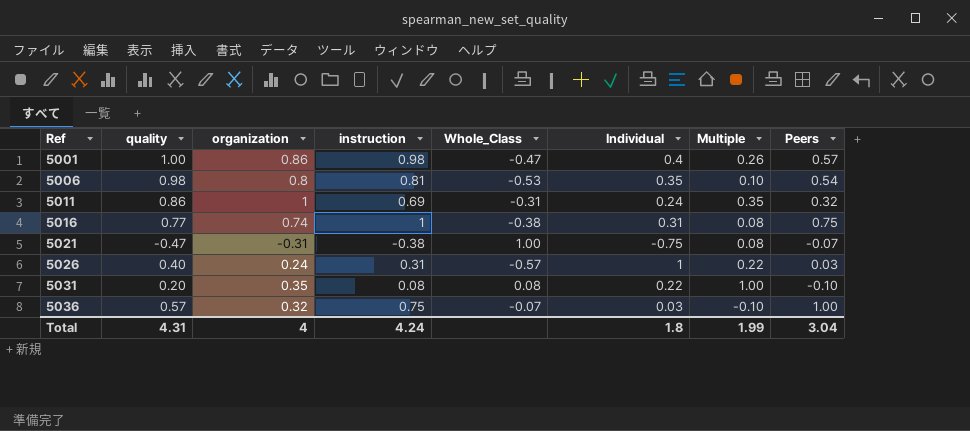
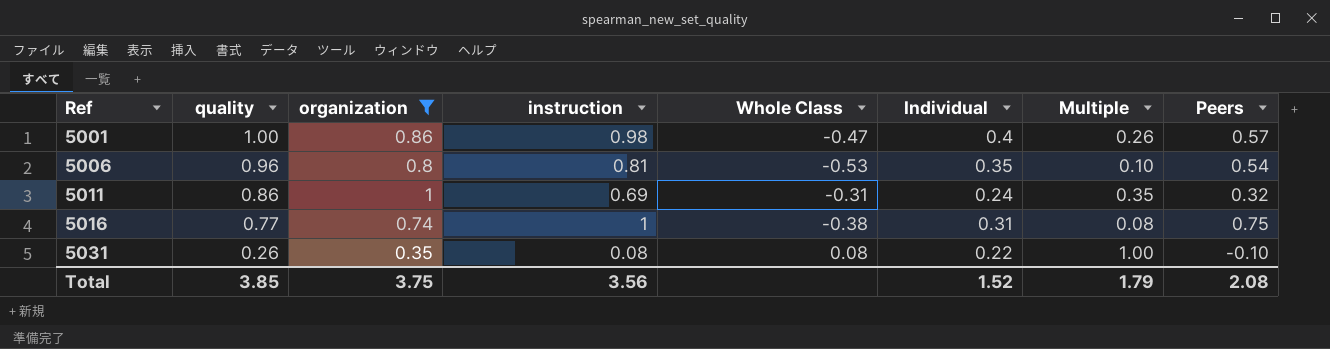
filter: none -> organization >= 0.35
column name: Whole_Class -> Whole Class
5006 | quality: 0.98 -> 0.96
5031 | quality: 0.20 -> 0.26
Total | quality: 4.31 -> 3.85
Total | organization: 4 -> 3.75
Total | instruction: 4.24 -> 3.56
Total | Individual: 1.8 -> 1.52
Total | Multiple: 1.99 -> 1.79
Total | Peers: 3.04 -> 2.08

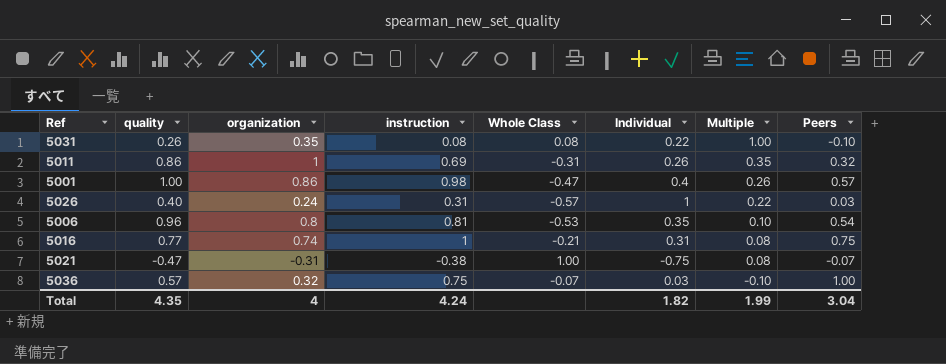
filter: organization >= 0.35 -> none
row order: Ref ascending -> Multiple descending
5011 | Individual: 0.24 -> 0.26
5016 | Whole Class: -0.38 -> -0.21
Total | quality: 3.85 -> 4.35
Total | organization: 3.75 -> 4
Total | instruction: 3.56 -> 4.24
Total | Individual: 1.52 -> 1.82
Total | Multiple: 1.79 -> 1.99
Total | Peers: 2.08 -> 3.04

